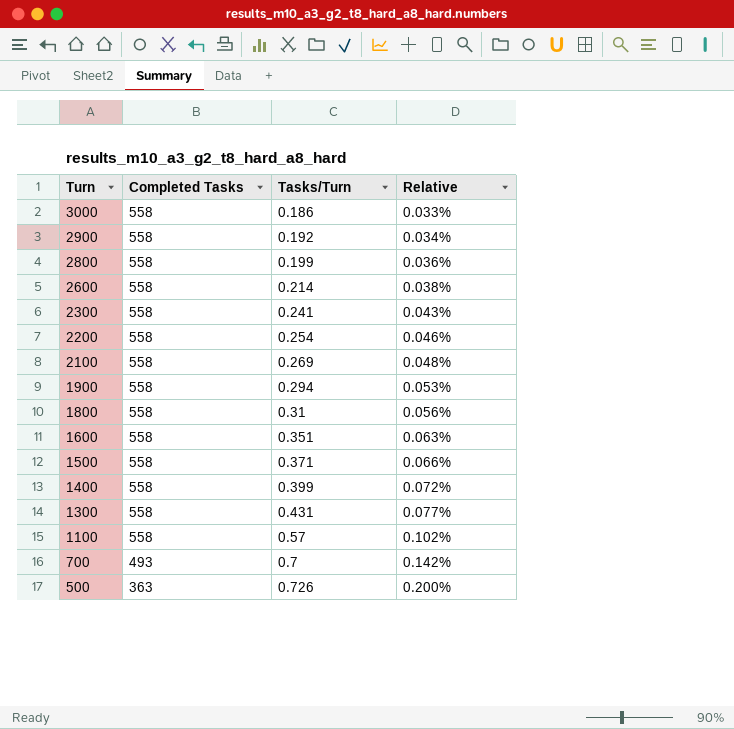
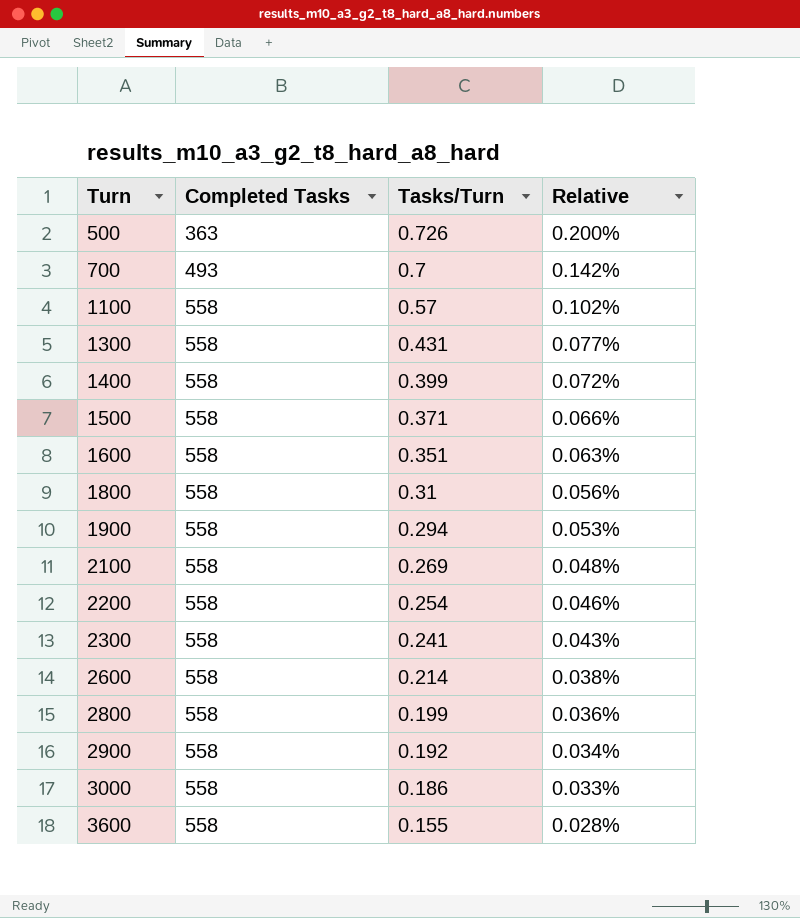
row order: Turn descending -> Turn ascending
row 3600: none -> 558 | 0.155 | 0.028%

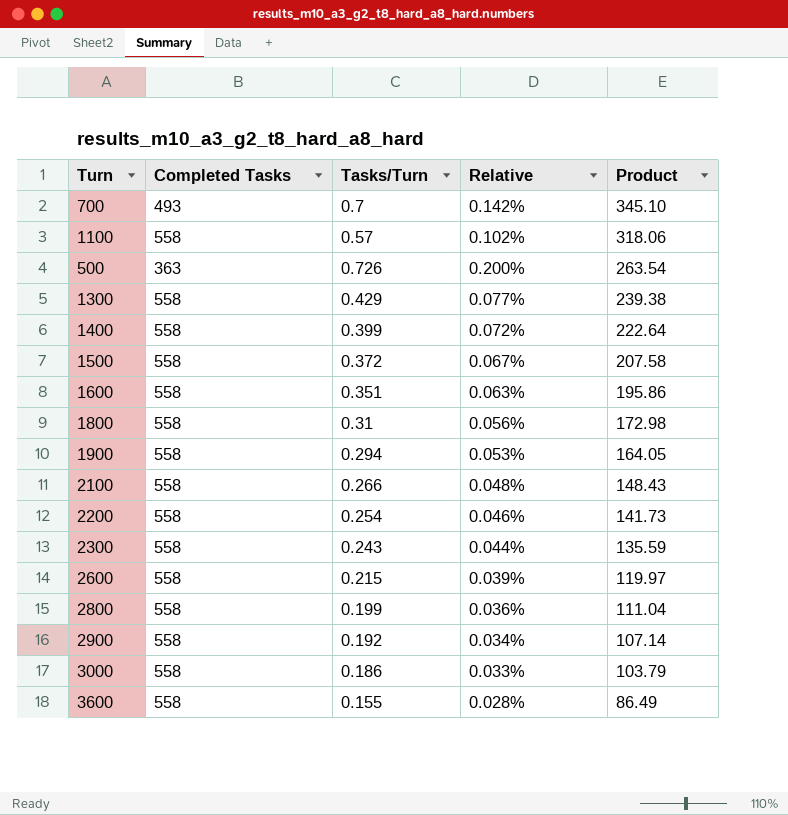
row order: Turn ascending -> Product descending
column Product | formula: none -> [Completed Tasks] * [Tasks/Turn]
1300 | Tasks/Turn: 0.431 -> 0.429
1500 | Tasks/Turn: 0.371 -> 0.372
1500 | Relative: 0.066% -> 0.067%
2100 | Tasks/Turn: 0.269 -> 0.266
2300 | Tasks/Turn: 0.241 -> 0.243
2300 | Relative: 0.043% -> 0.044%
2600 | Tasks/Turn: 0.214 -> 0.215
2600 | Relative: 0.038% -> 0.039%

